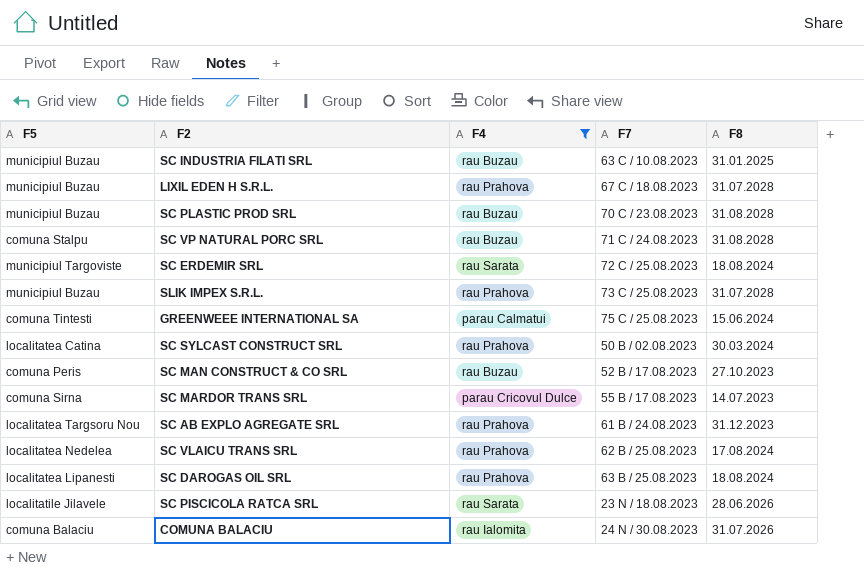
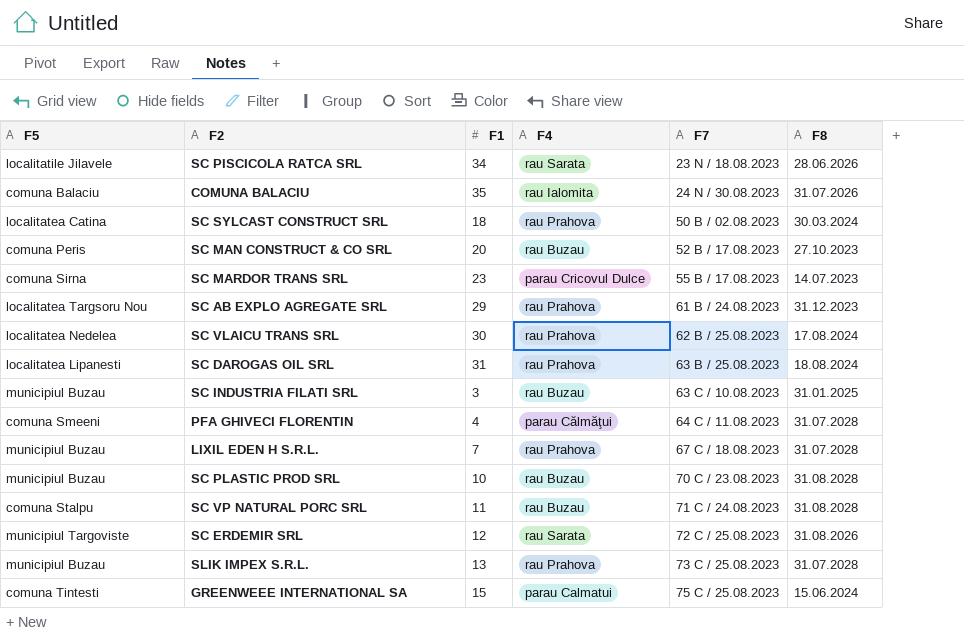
filter: F4 != parau Călmăţui -> none
row order: none -> F7 ascending
column F1 | position: none -> 3
SC ERDEMIR SRL | F8: 18.08.2024 -> 31.08.2026

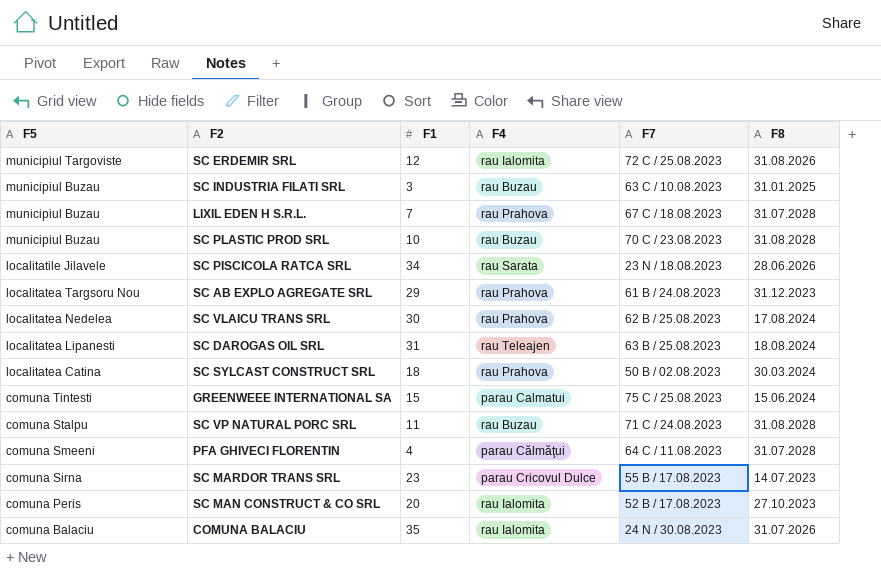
row order: F7 ascending -> F5 descending
row SLIK IMPEX S.R.L.: municipiul Buzau | 13 | rau Prahova | 73 C / 25.08.2023 | 31.07.2028 -> none
SC ERDEMIR SRL | F4: rau Sarata -> rau Ialomita
SC DAROGAS OIL SRL | F4: rau Prahova -> rau Teleajen
SC MAN CONSTRUCT & CO SRL | F4: rau Buzau -> rau Ialomita

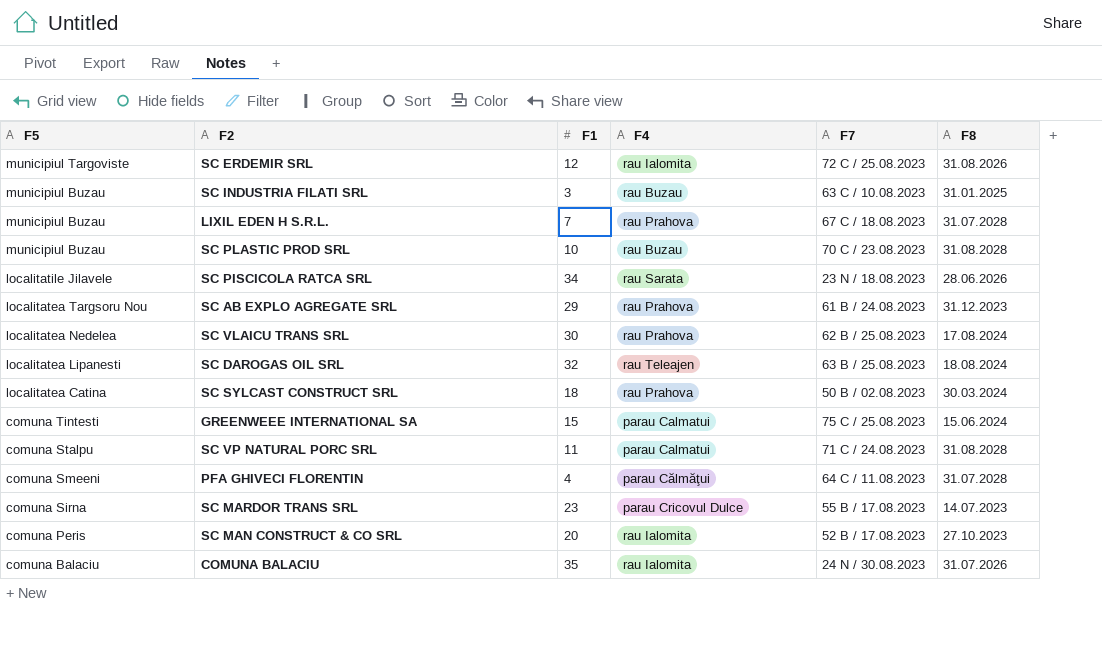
SC DAROGAS OIL SRL | F1: 31 -> 32
SC VP NATURAL PORC SRL | F4: rau Buzau -> parau Calmatui

